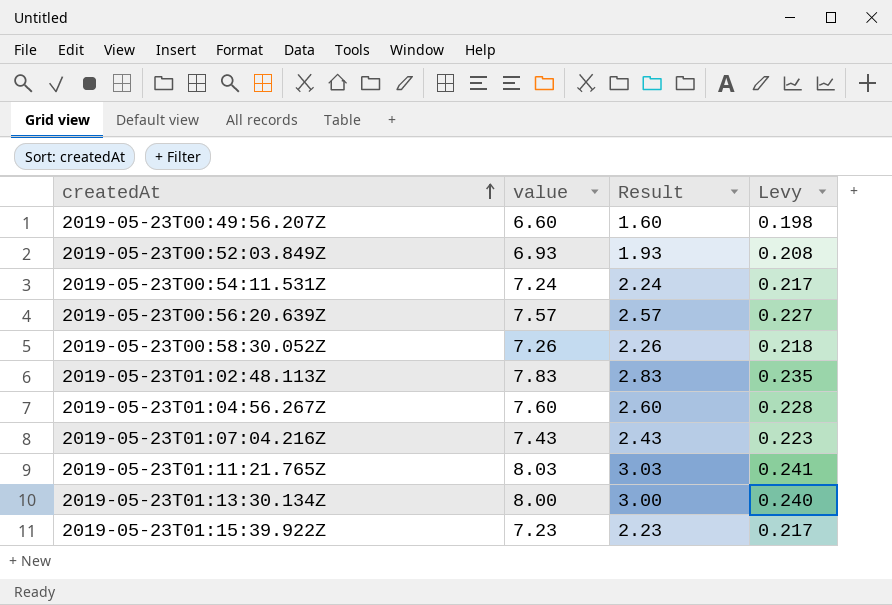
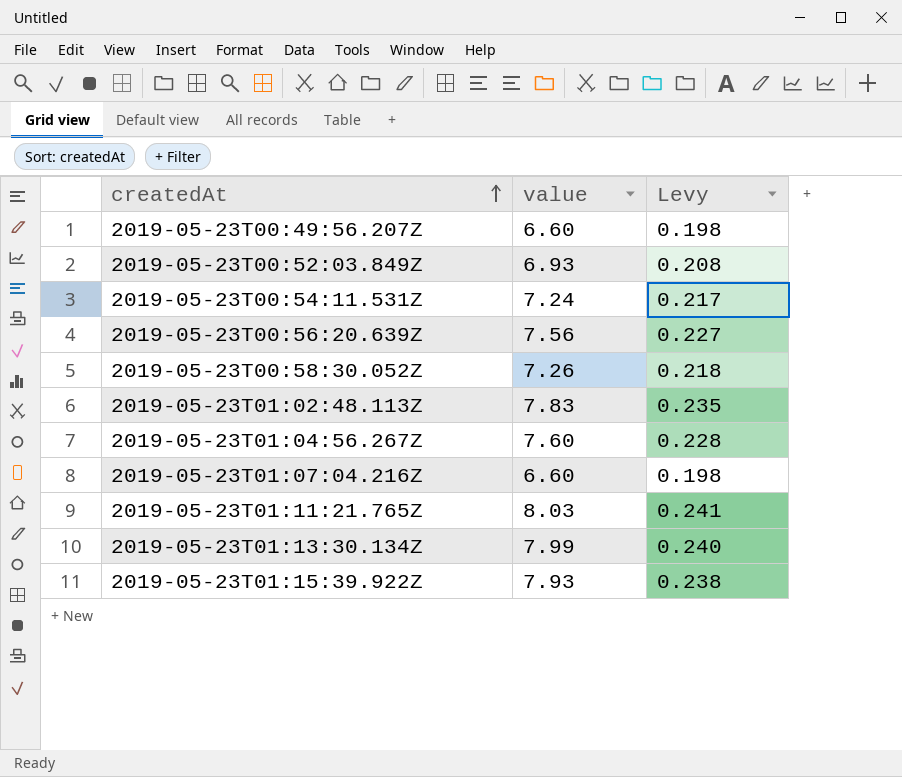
column Result | formula: [value] - 5 -> none
2019-05-23T00:56:20.639Z | value: 7.57 -> 7.56
2019-05-23T01:07:04.216Z | value: 7.43 -> 6.60
2019-05-23T01:07:04.216Z | Levy: 0.223 -> 0.198
2019-05-23T01:13:30.134Z | value: 8.00 -> 7.99
2019-05-23T01:15:39.922Z | value: 7.23 -> 7.93
2019-05-23T01:15:39.922Z | Levy: 0.217 -> 0.238

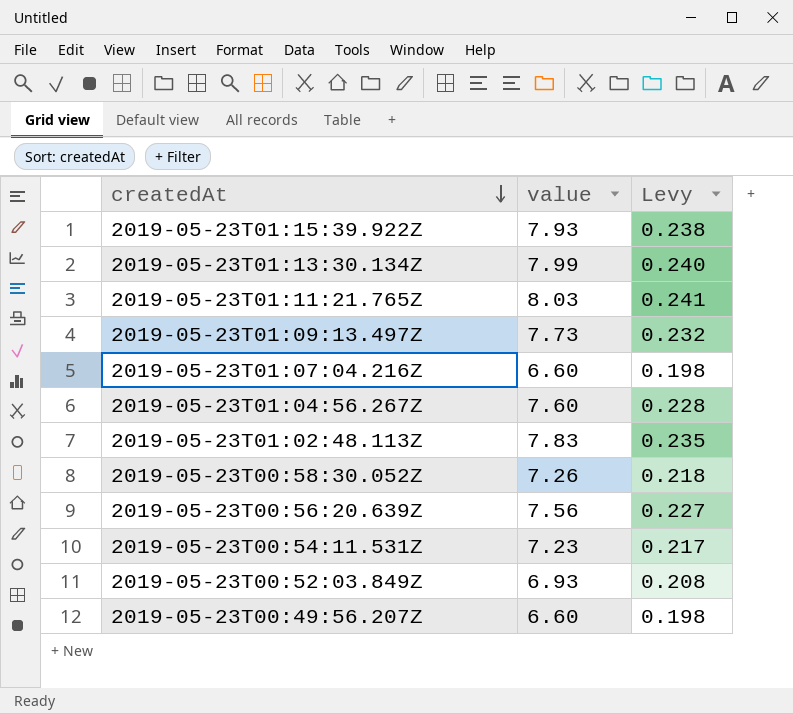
row order: createdAt ascending -> createdAt descending
row 2019-05-23T01:09:13.497Z: none -> 7.73 | 0.232
2019-05-23T00:54:11.531Z | value: 7.24 -> 7.23

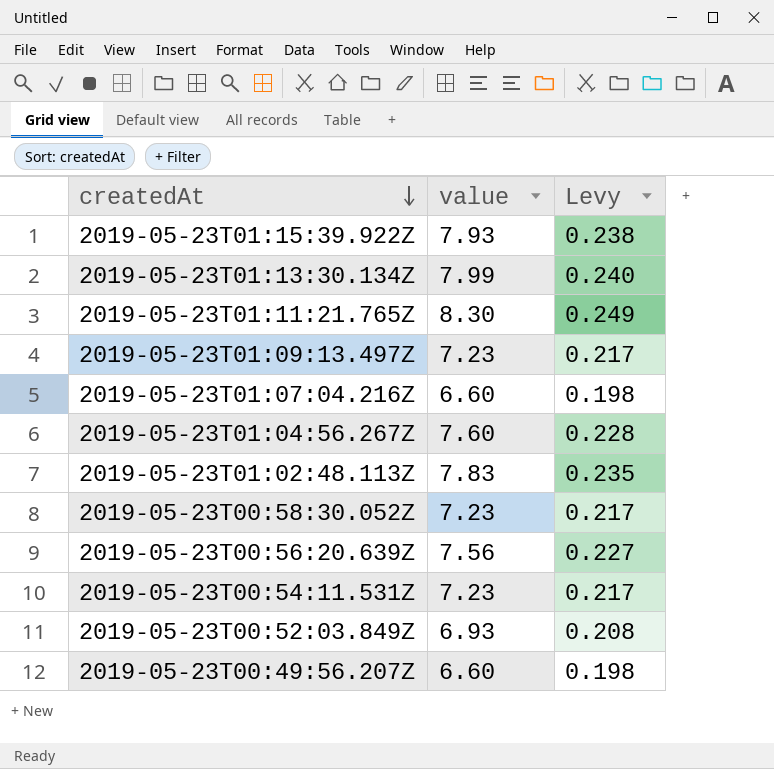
2019-05-23T01:11:21.765Z | value: 8.03 -> 8.30
2019-05-23T01:11:21.765Z | Levy: 0.241 -> 0.249
2019-05-23T01:09:13.497Z | value: 7.73 -> 7.23
2019-05-23T01:09:13.497Z | Levy: 0.232 -> 0.217
2019-05-23T00:58:30.052Z | value: 7.26 -> 7.23
2019-05-23T00:58:30.052Z | Levy: 0.218 -> 0.217

